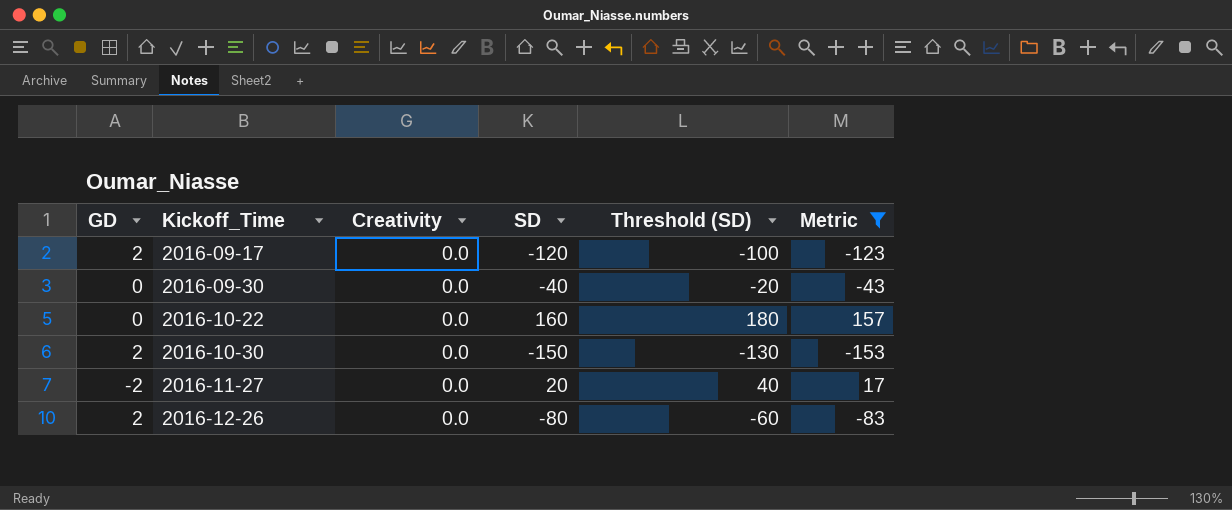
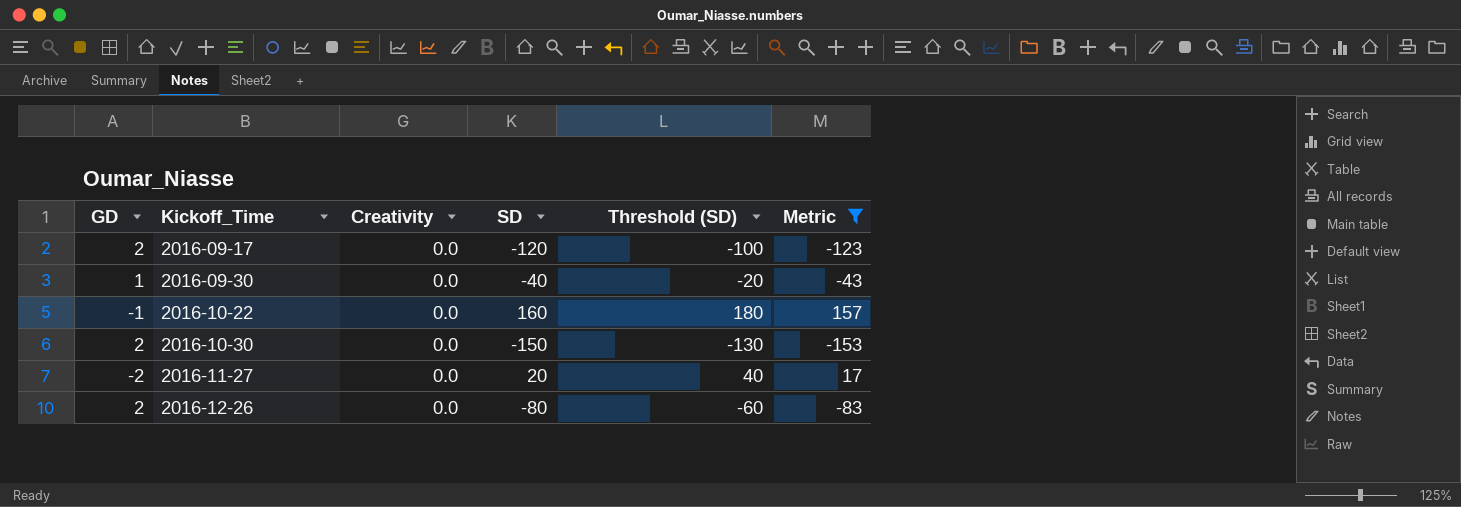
2016-09-30 | GD: 0 -> 1
2016-10-22 | GD: 0 -> -1

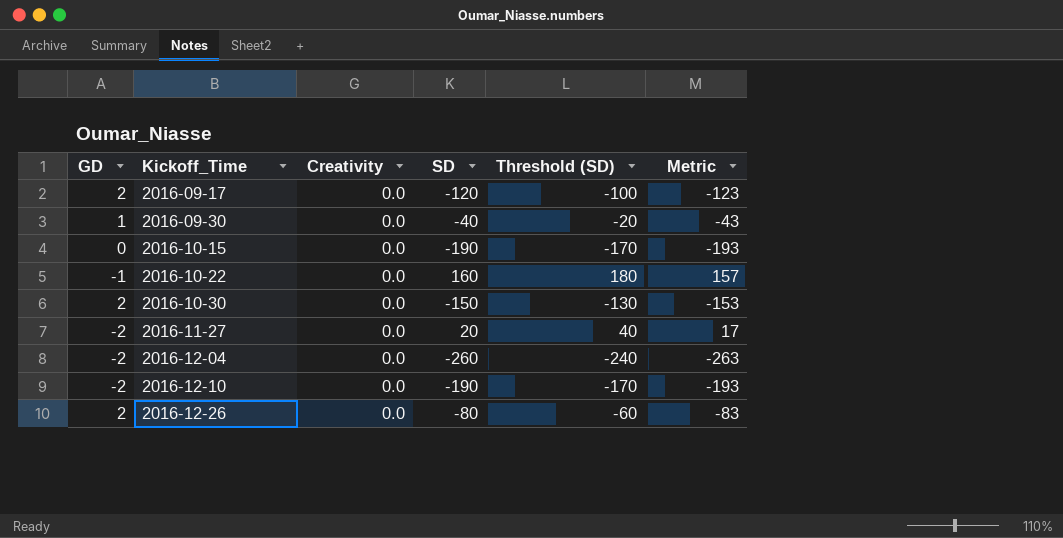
filter: Metric >= -153 -> none

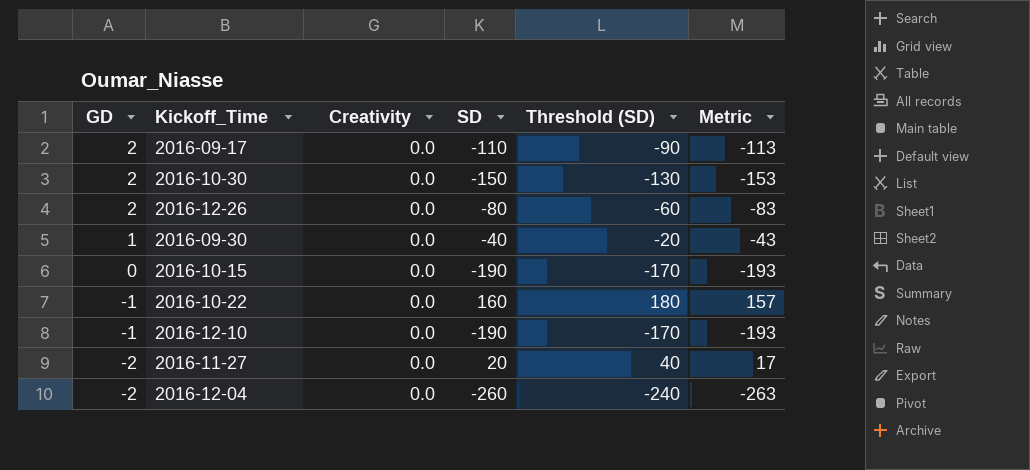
row order: Kickoff_Time ascending -> GD descending
2016-09-17 | SD: -120 -> -110
2016-09-17 | Threshold (SD): -100 -> -90
2016-09-17 | Metric: -123 -> -113
2016-12-10 | GD: -2 -> -1

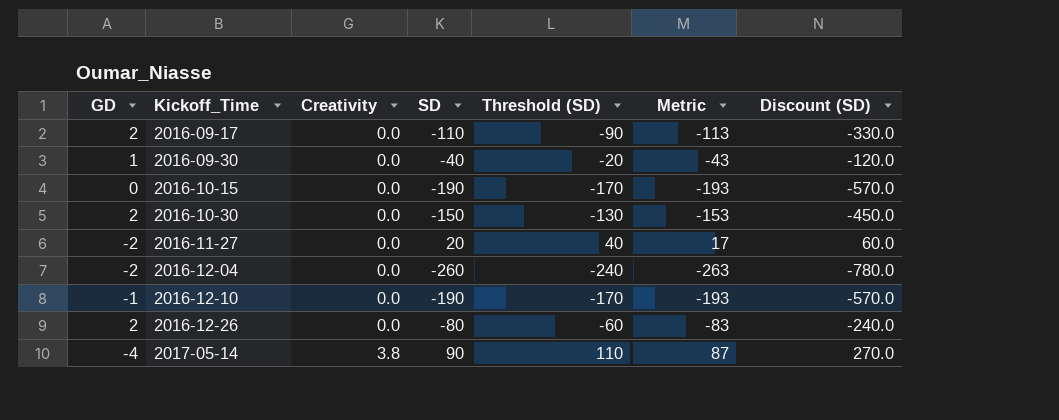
row order: GD descending -> Kickoff_Time ascending
column Discount (SD) | formula: none -> [SD] * 3
row 2016-10-22: -1 | 0.0 | 160 | 180 | 157 -> none
row 2017-05-14: none -> -4 | 3.8 | 90 | 110 | 87 | 270.0

